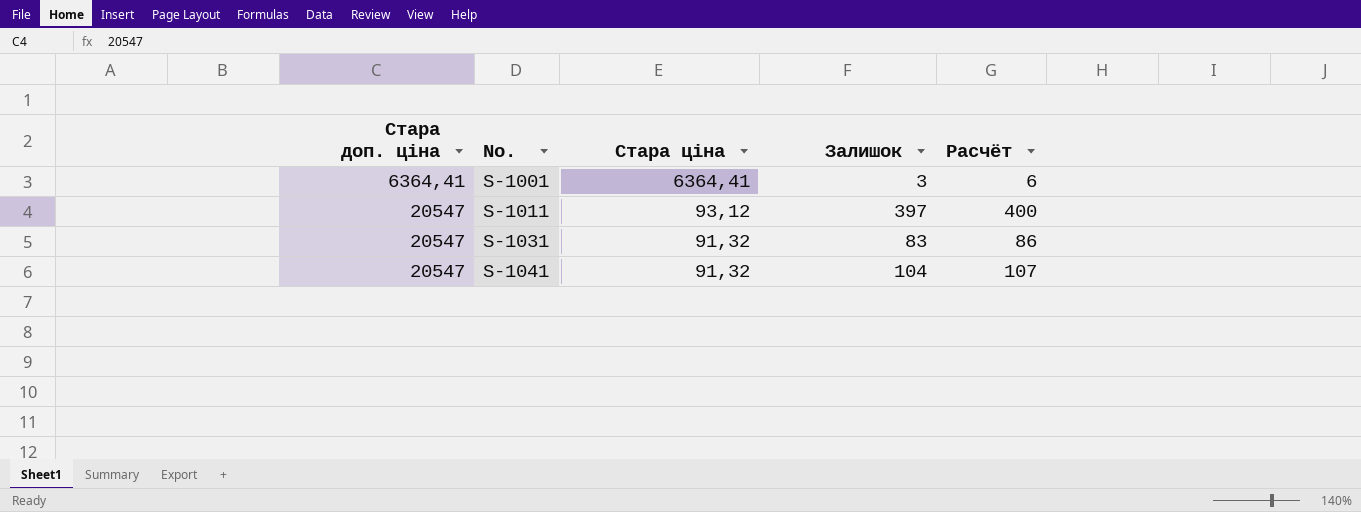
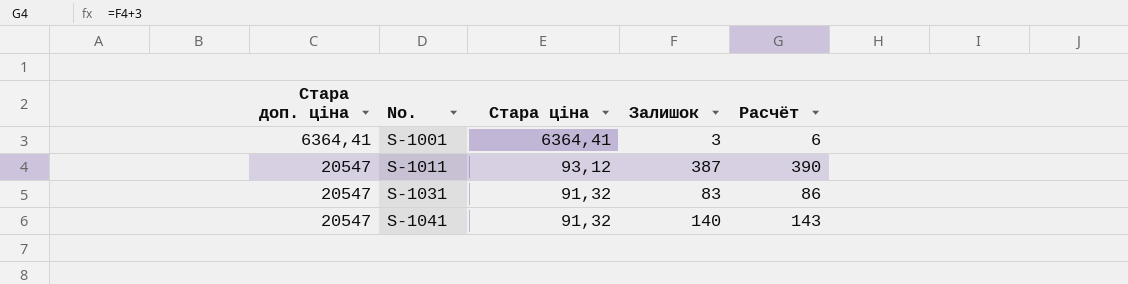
S-1011 | Залишок: 397 -> 387
S-1011 | Расчёт: 400 -> 390
S-1041 | Залишок: 104 -> 140
S-1041 | Расчёт: 107 -> 143

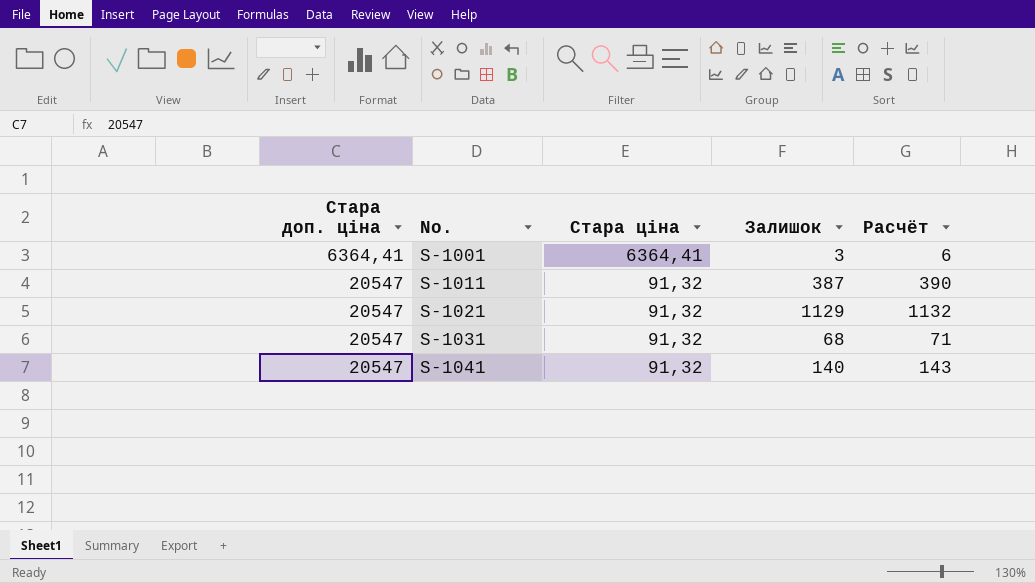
S-1011 | Стара ціна: 93,12 -> 91,32
row S-1021: none -> 20547 | 91,32 | 1129 | 1132
S-1031 | Залишок: 83 -> 68
S-1031 | Расчёт: 86 -> 71

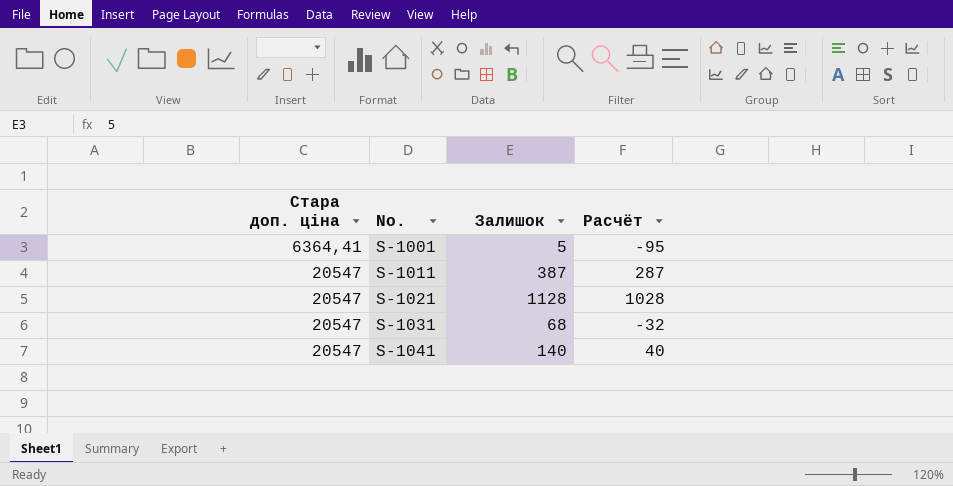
column Стара ціна | position: 3 -> none
column Расчёт | formula: [Залишок] + 3 -> [Залишок] - 100
S-1001 | Залишок: 3 -> 5
S-1021 | Залишок: 1129 -> 1128

